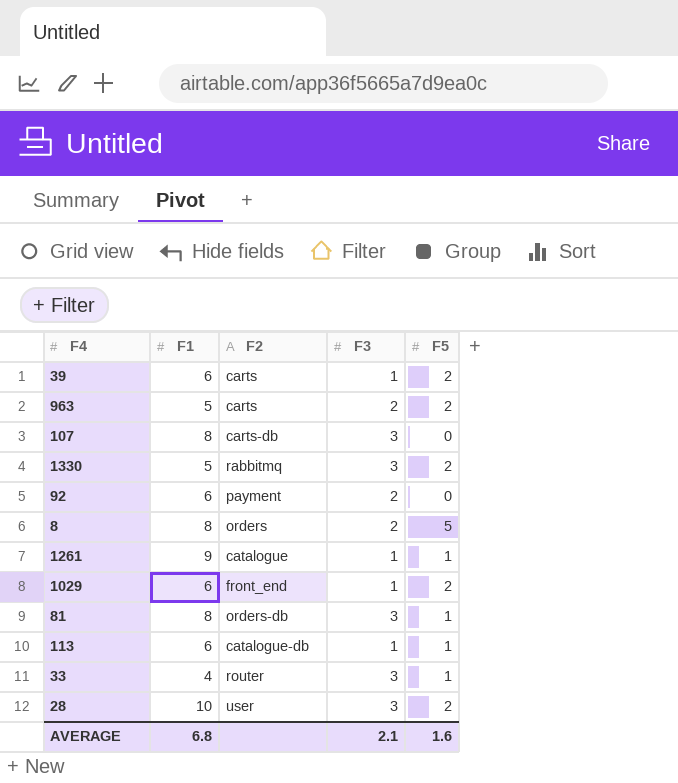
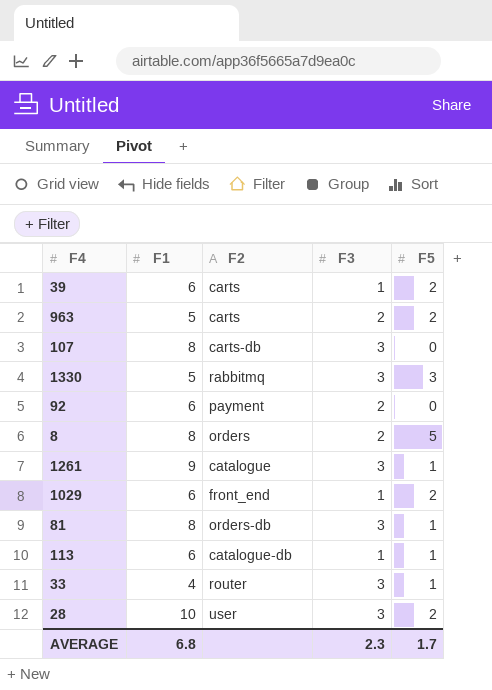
1330 | F5: 2 -> 3
1261 | F3: 1 -> 3
AVERAGE | F3: 2.1 -> 2.3
AVERAGE | F5: 1.6 -> 1.7

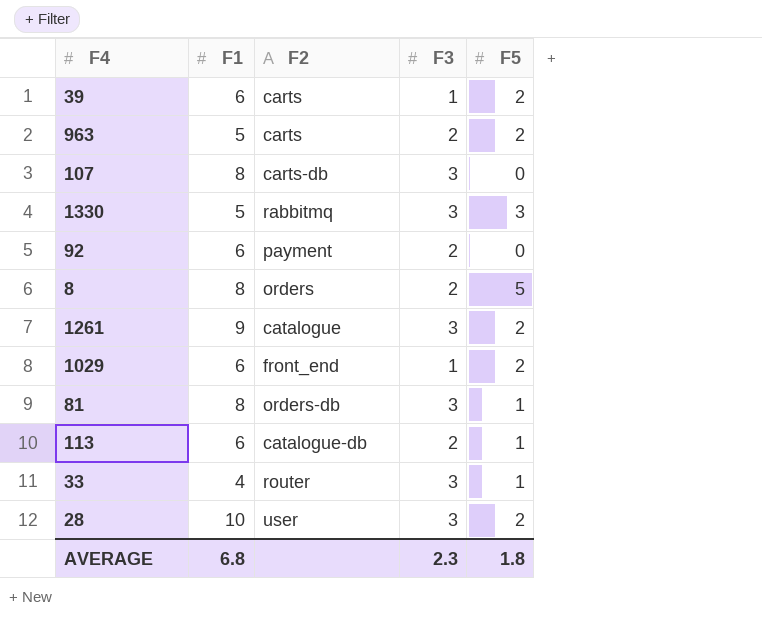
1261 | F5: 1 -> 2
113 | F3: 1 -> 2
AVERAGE | F5: 1.7 -> 1.8

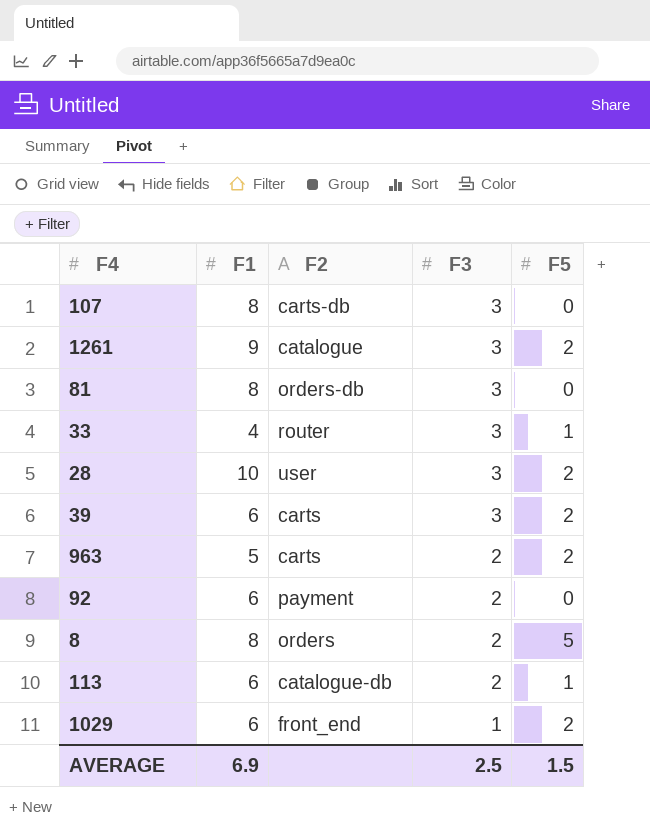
row order: none -> F3 descending
row 1330: 5 | rabbitmq | 3 | 3 -> none
81 | F5: 1 -> 0
39 | F3: 1 -> 3
AVERAGE | F1: 6.8 -> 6.9
AVERAGE | F3: 2.3 -> 2.5
AVERAGE | F5: 1.8 -> 1.5

